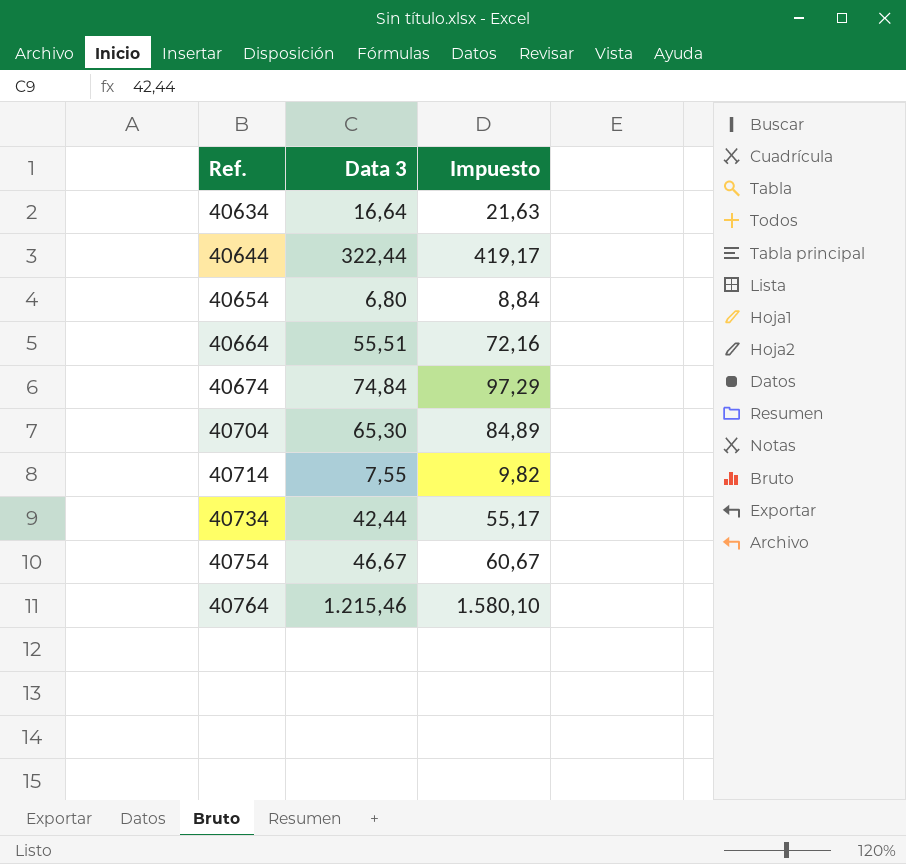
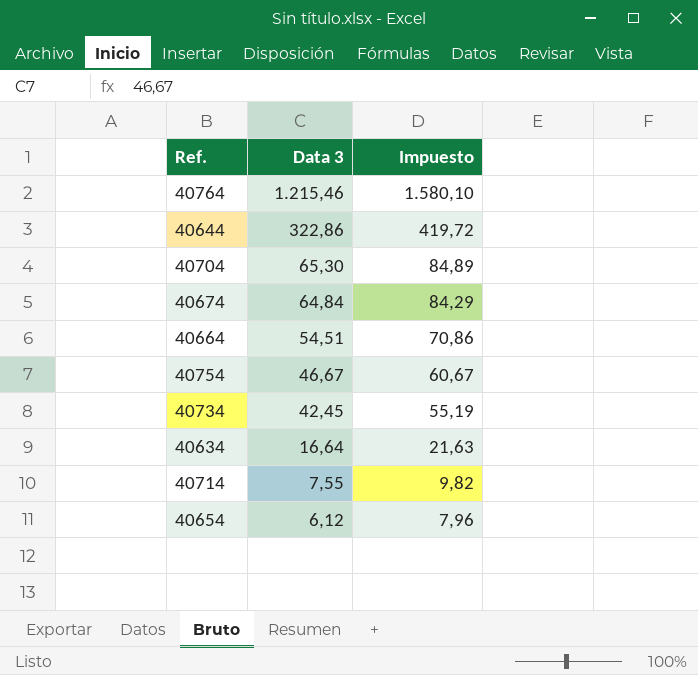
row order: Ref. ascending -> Data 3 descending
40644 | Data 3: 322,44 -> 322,86
40644 | Impuesto: 419,17 -> 419,72
40674 | Data 3: 74,84 -> 64,84
40674 | Impuesto: 97,29 -> 84,29
40664 | Data 3: 55,51 -> 54,51
40664 | Impuesto: 72,16 -> 70,86
40734 | Data 3: 42,44 -> 42,45
40734 | Impuesto: 55,17 -> 55,19
40654 | Data 3: 6,80 -> 6,12
40654 | Impuesto: 8,84 -> 7,96

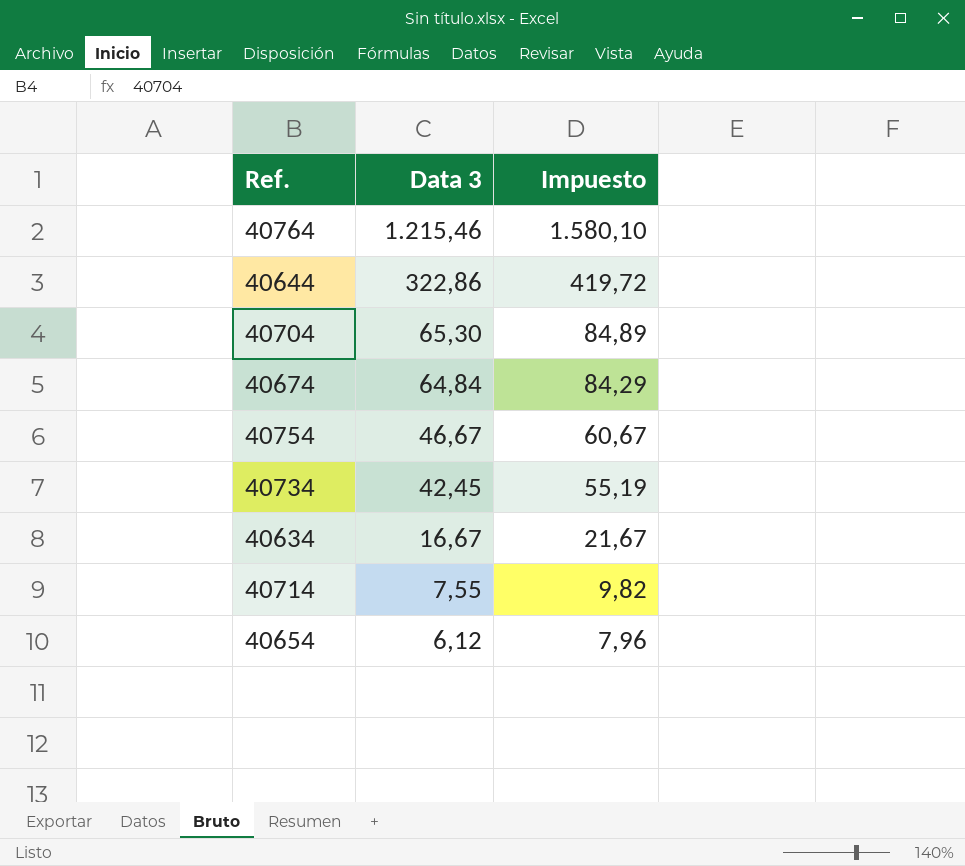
row 40664: 54,51 | 70,86 -> none
40634 | Data 3: 16,64 -> 16,67
40634 | Impuesto: 21,63 -> 21,67

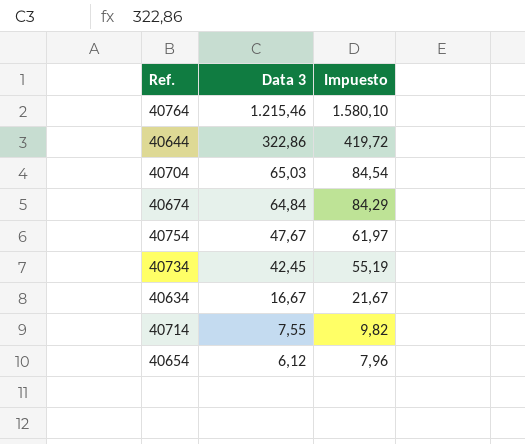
40704 | Data 3: 65,30 -> 65,03
40704 | Impuesto: 84,89 -> 84,54
40754 | Data 3: 46,67 -> 47,67
40754 | Impuesto: 60,67 -> 61,97

